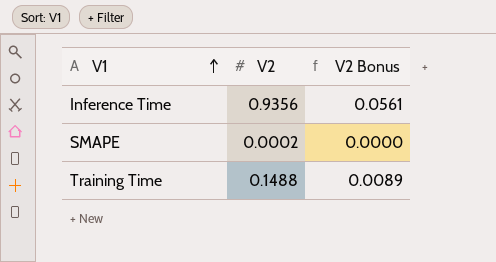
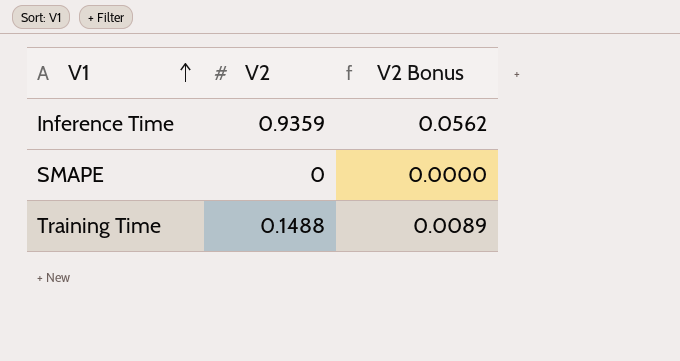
Inference Time | V2: 0.9356 -> 0.9359
Inference Time | V2 Bonus: 0.0561 -> 0.0562
SMAPE | V2: 0.0002 -> 0

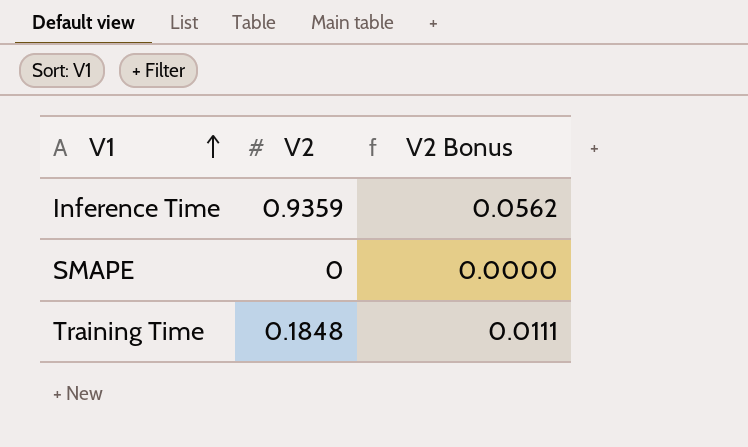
Training Time | V2: 0.1488 -> 0.1848
Training Time | V2 Bonus: 0.0089 -> 0.0111

